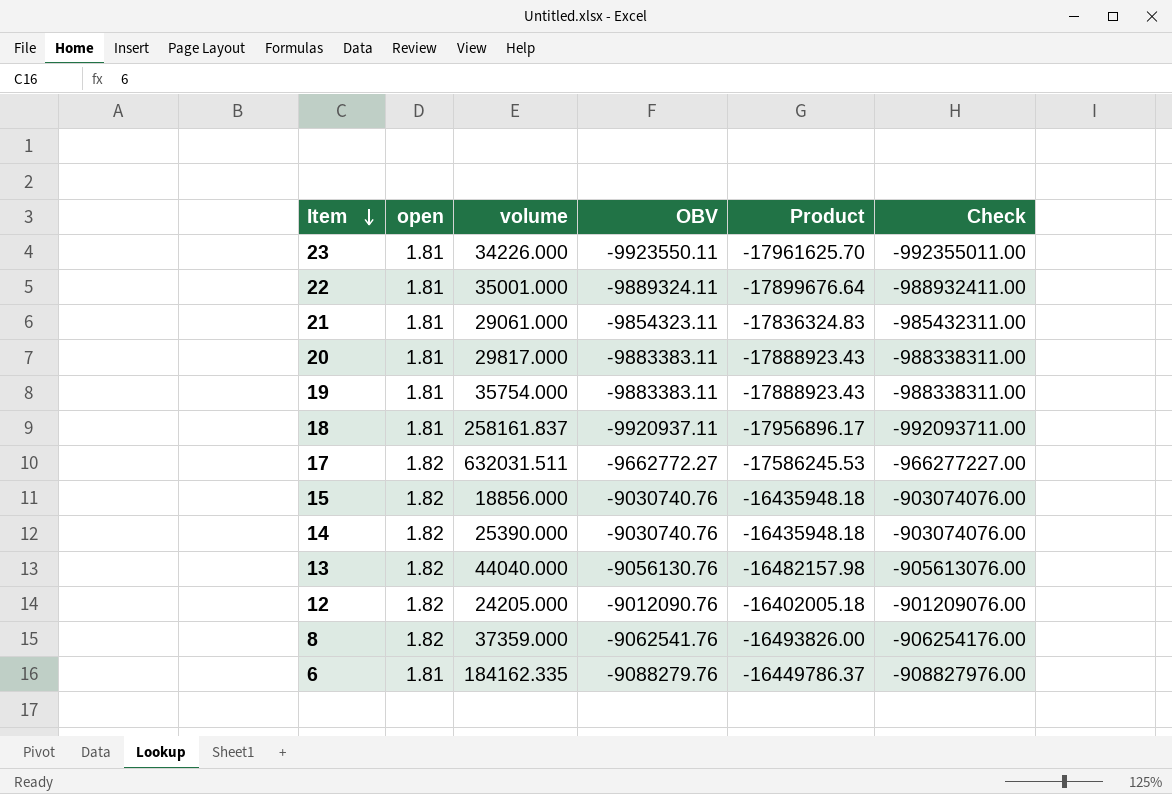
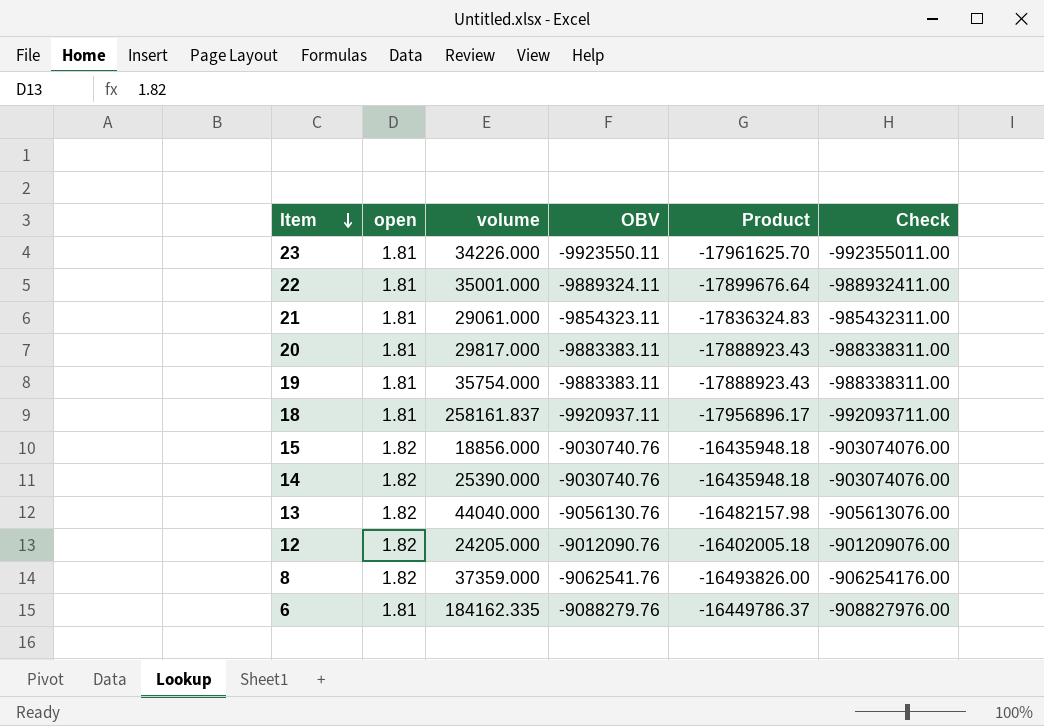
row 17: 1.82 | 632031.511 | -9662772.27 | -17586245.53 | -966277227.00 -> none

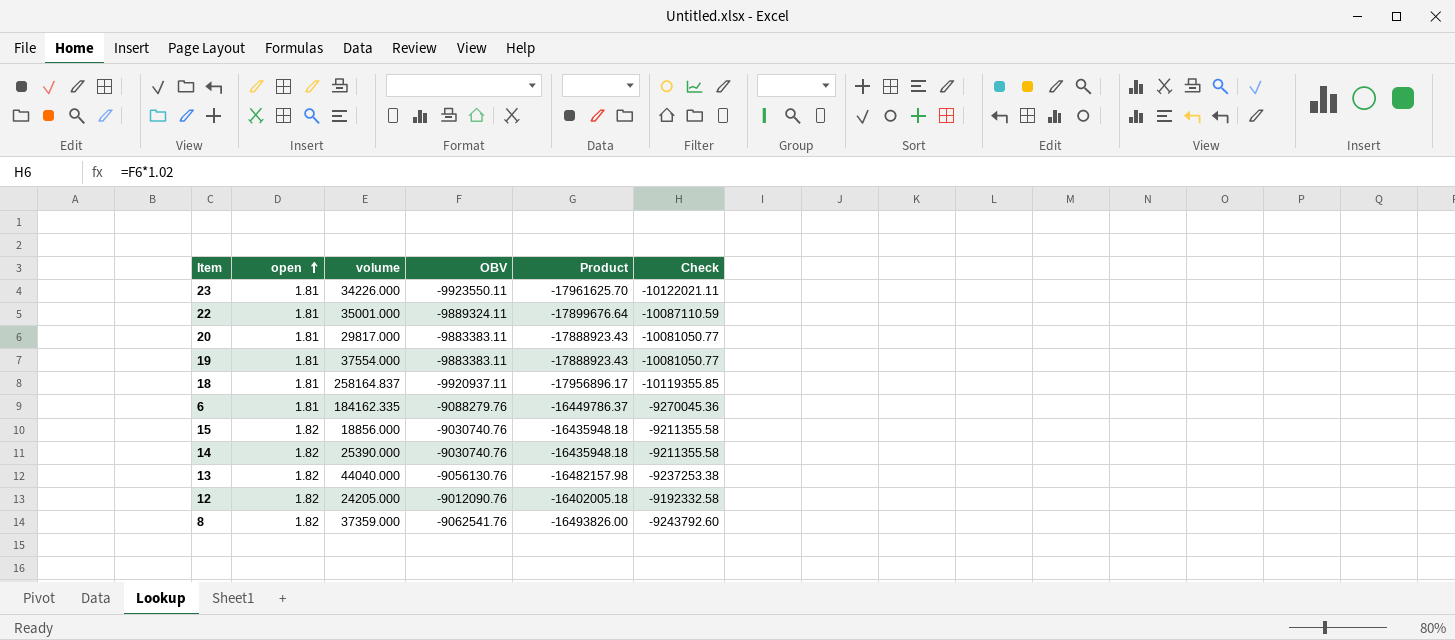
row order: Item descending -> open ascending
column Check | formula: [OBV] * 100 -> [OBV] * 1.02
row 21: 1.81 | 29061.000 | -9854323.11 | -17836324.83 | -985432311.00 -> none
19 | volume: 35754.000 -> 37554.000
18 | volume: 258161.837 -> 258164.837

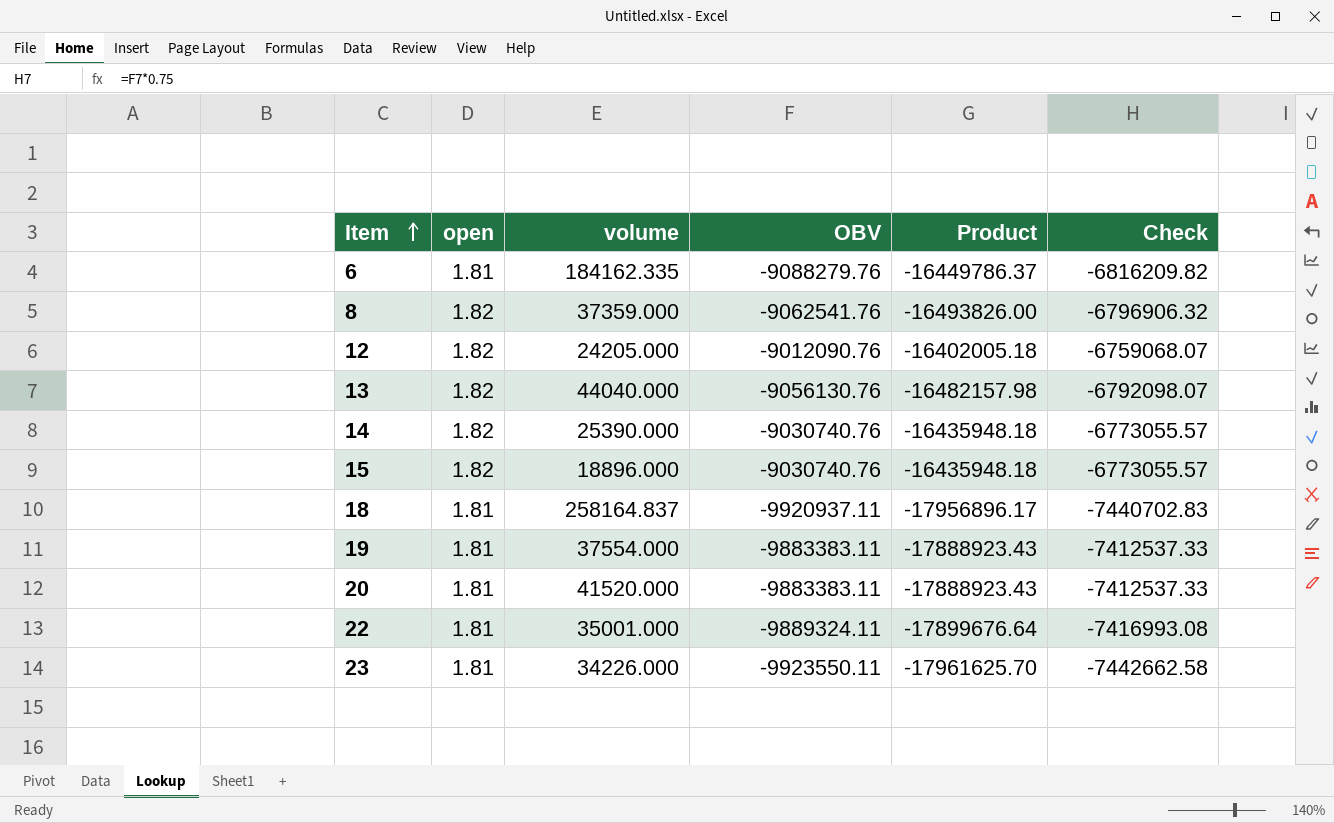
row order: open ascending -> Item ascending
column Check | formula: [OBV] * 1.02 -> [OBV] * 0.75
15 | volume: 18856.000 -> 18896.000
20 | volume: 29817.000 -> 41520.000

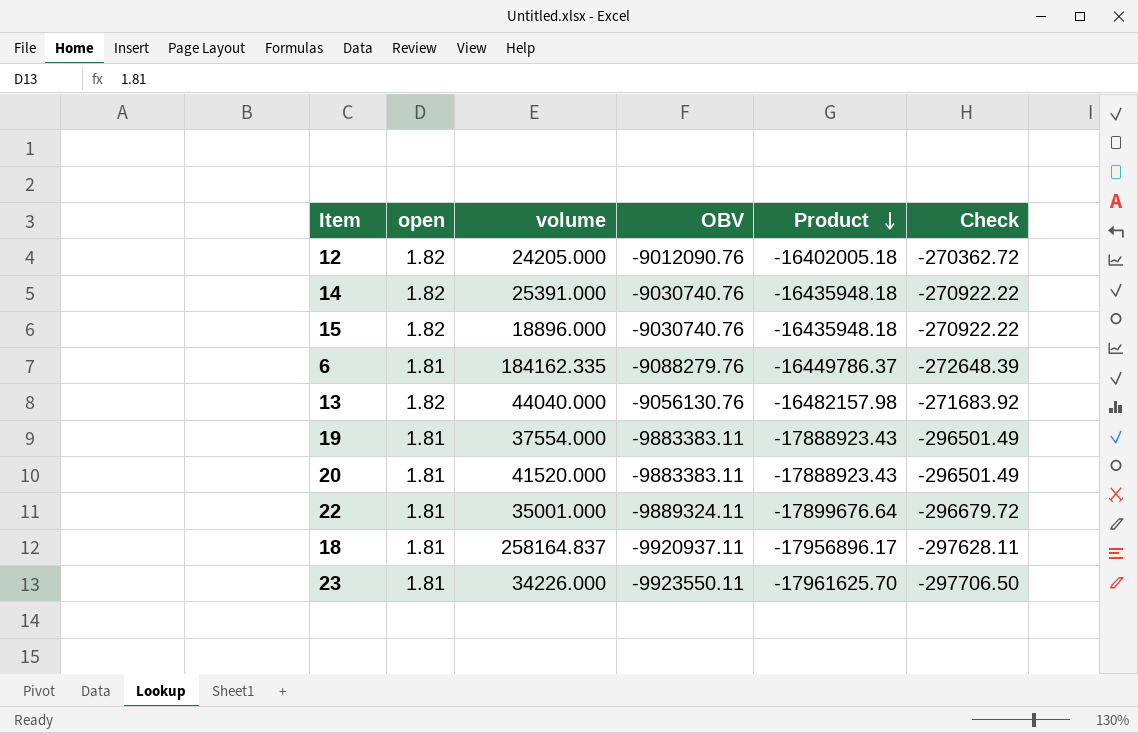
row order: Item ascending -> Product descending
column Check | formula: [OBV] * 0.75 -> [OBV] * 0.03
row 8: 1.82 | 37359.000 | -9062541.76 | -16493826.00 | -6796906.32 -> none
14 | volume: 25390.000 -> 25391.000

